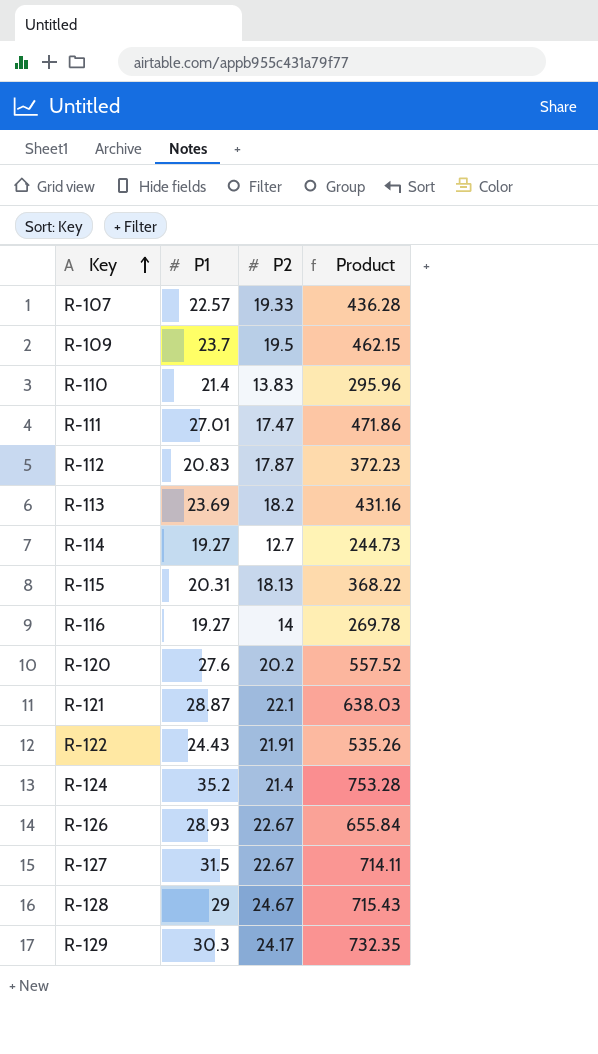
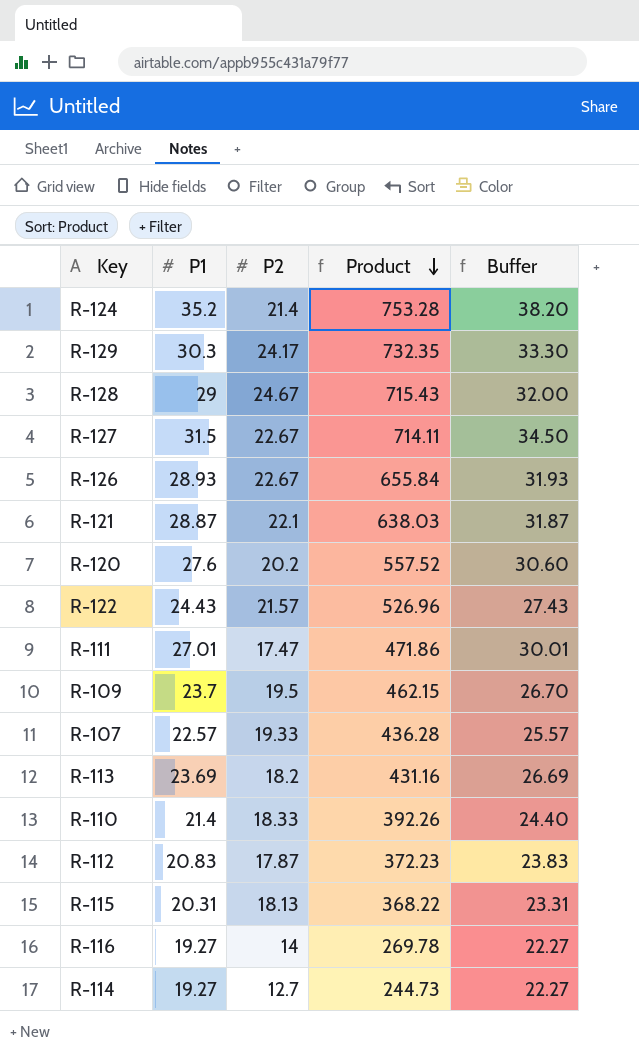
row order: Key ascending -> Product descending
column Buffer | formula: none -> [P1] + 3
R-122 | P2: 21.91 -> 21.57
R-122 | Product: 535.26 -> 526.96
R-110 | P2: 13.83 -> 18.33
R-110 | Product: 295.96 -> 392.26

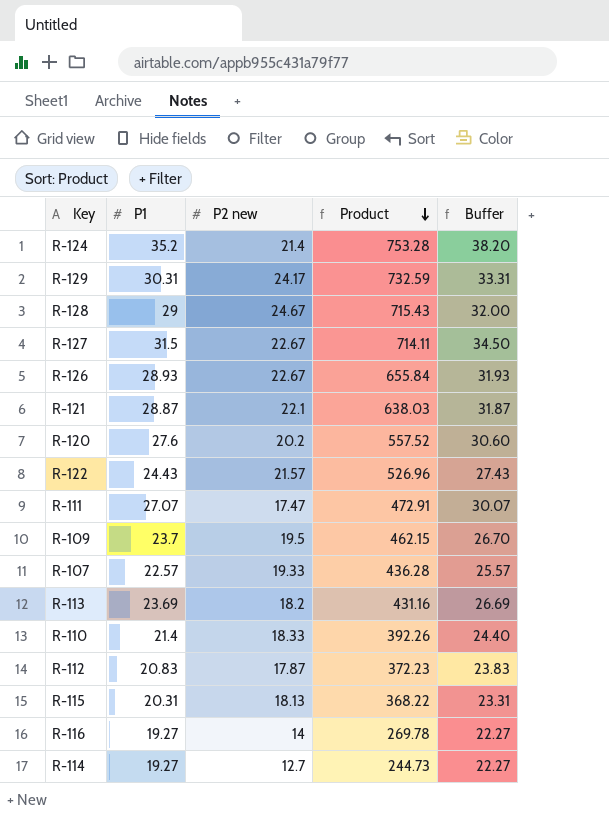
column name: P2 -> P2 new
R-129 | P1: 30.3 -> 30.31
R-129 | Product: 732.35 -> 732.59
R-129 | Buffer: 33.30 -> 33.31
R-111 | P1: 27.01 -> 27.07
R-111 | Product: 471.86 -> 472.91
R-111 | Buffer: 30.01 -> 30.07

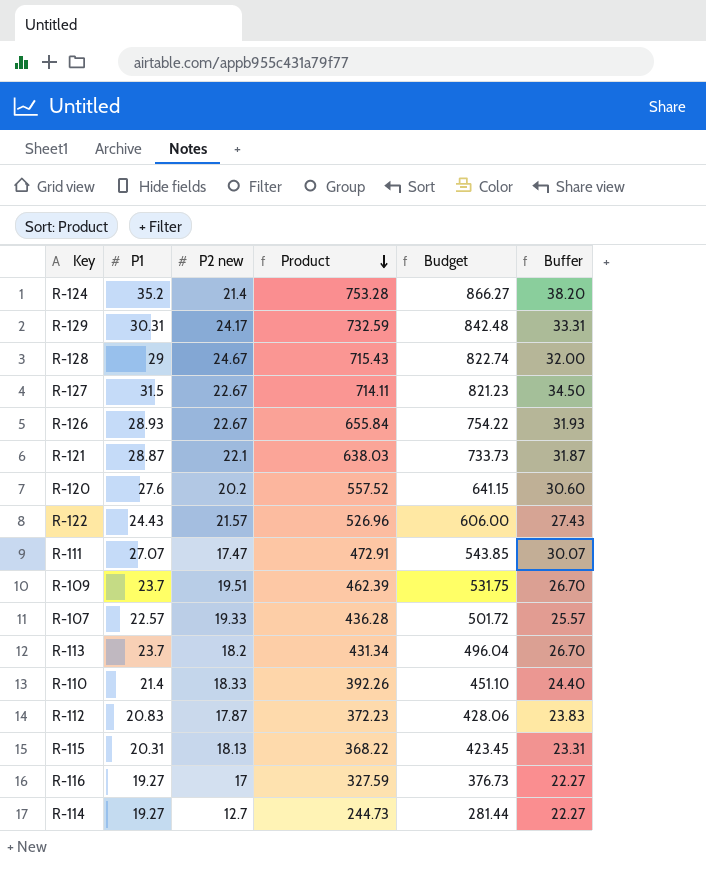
column Budget | formula: none -> [Product] * 1.15
R-109 | P2 new: 19.5 -> 19.51
R-109 | Product: 462.15 -> 462.39
R-113 | P1: 23.69 -> 23.7
R-113 | Product: 431.16 -> 431.34
R-113 | Buffer: 26.69 -> 26.70
R-116 | P2 new: 14 -> 17
R-116 | Product: 269.78 -> 327.59

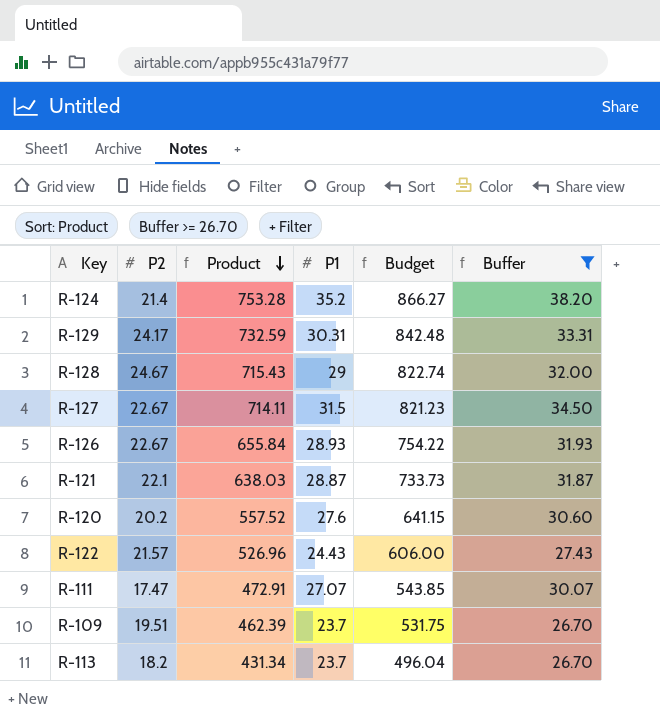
filter: none -> Buffer >= 26.70
column name: P2 new -> P2
column P1 | position: 2 -> 4

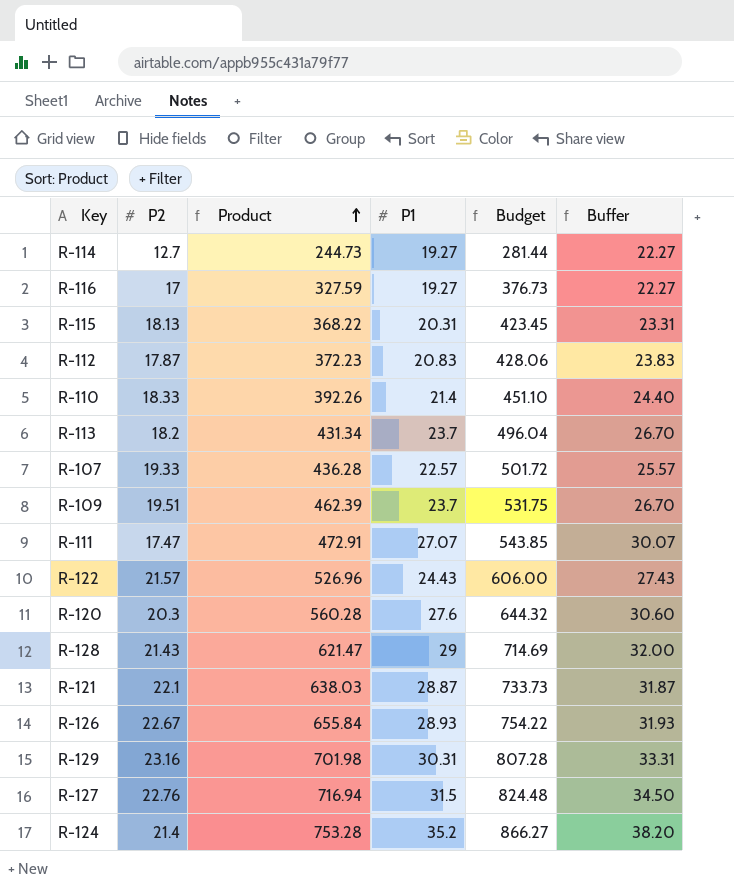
filter: Buffer >= 26.70 -> none
row order: Product descending -> Product ascending
R-120 | P2: 20.2 -> 20.3
R-120 | Product: 557.52 -> 560.28
R-120 | Budget: 641.15 -> 644.32
R-128 | P2: 24.67 -> 21.43
R-128 | Product: 715.43 -> 621.47
R-128 | Budget: 822.74 -> 714.69
R-129 | P2: 24.17 -> 23.16
R-129 | Product: 732.59 -> 701.98
R-129 | Budget: 842.48 -> 807.28
R-127 | P2: 22.67 -> 22.76
R-127 | Product: 714.11 -> 716.94
R-127 | Budget: 821.23 -> 824.48

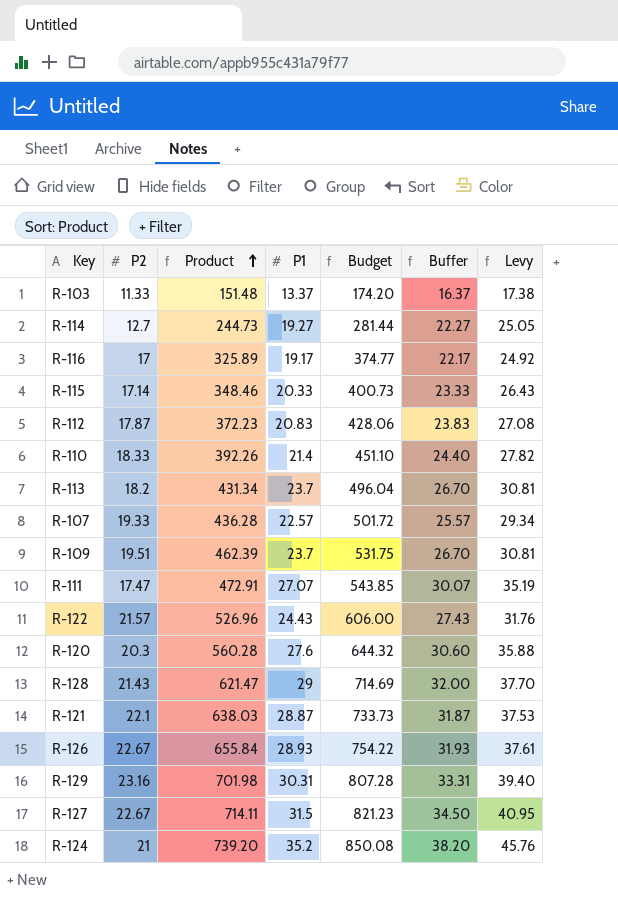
column Levy | formula: none -> [P1] * 1.3
row R-103: none -> 11.33 | 151.48 | 13.37 | 174.20 | 16.37 | 17.38
R-116 | Product: 327.59 -> 325.89
R-116 | P1: 19.27 -> 19.17
R-116 | Budget: 376.73 -> 374.77
R-116 | Buffer: 22.27 -> 22.17
R-115 | P2: 18.13 -> 17.14
R-115 | Product: 368.22 -> 348.46
R-115 | P1: 20.31 -> 20.33
R-115 | Budget: 423.45 -> 400.73
R-115 | Buffer: 23.31 -> 23.33
R-127 | P2: 22.76 -> 22.67
R-127 | Product: 716.94 -> 714.11
R-127 | Budget: 824.48 -> 821.23
R-124 | P2: 21.4 -> 21
R-124 | Product: 753.28 -> 739.20
R-124 | Budget: 866.27 -> 850.08

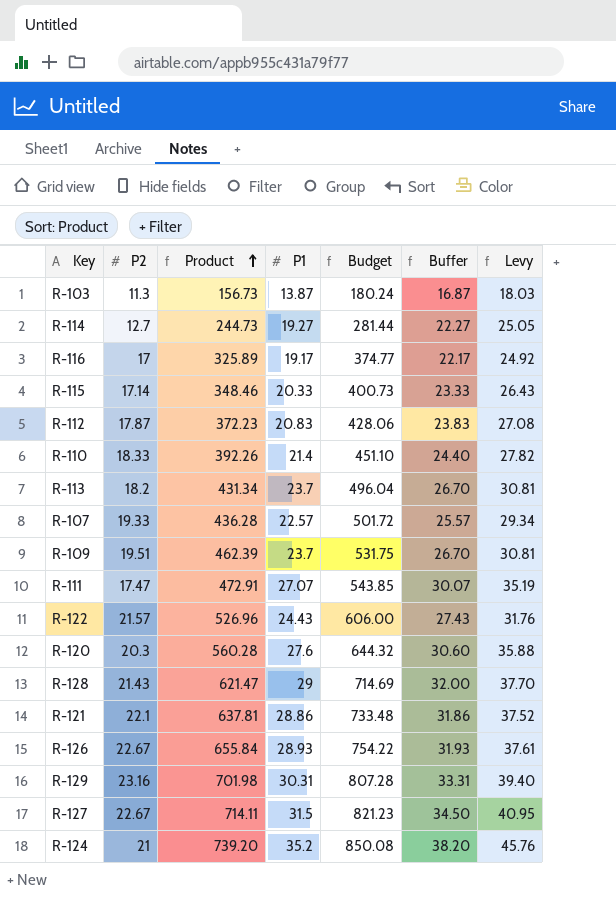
R-103 | P2: 11.33 -> 11.3
R-103 | Product: 151.48 -> 156.73
R-103 | P1: 13.37 -> 13.87
R-103 | Budget: 174.20 -> 180.24
R-103 | Buffer: 16.37 -> 16.87
R-103 | Levy: 17.38 -> 18.03
R-121 | Product: 638.03 -> 637.81
R-121 | P1: 28.87 -> 28.86
R-121 | Budget: 733.73 -> 733.48
R-121 | Buffer: 31.87 -> 31.86
R-121 | Levy: 37.53 -> 37.52

